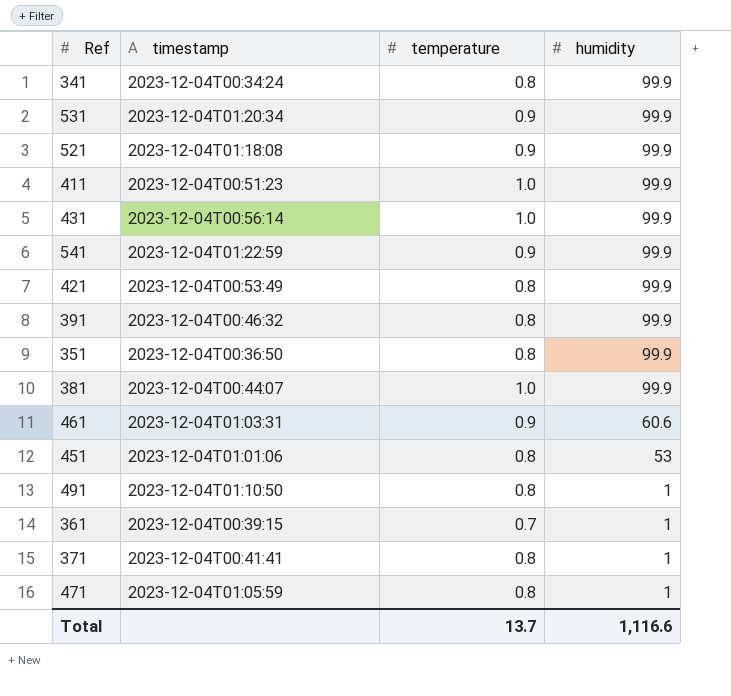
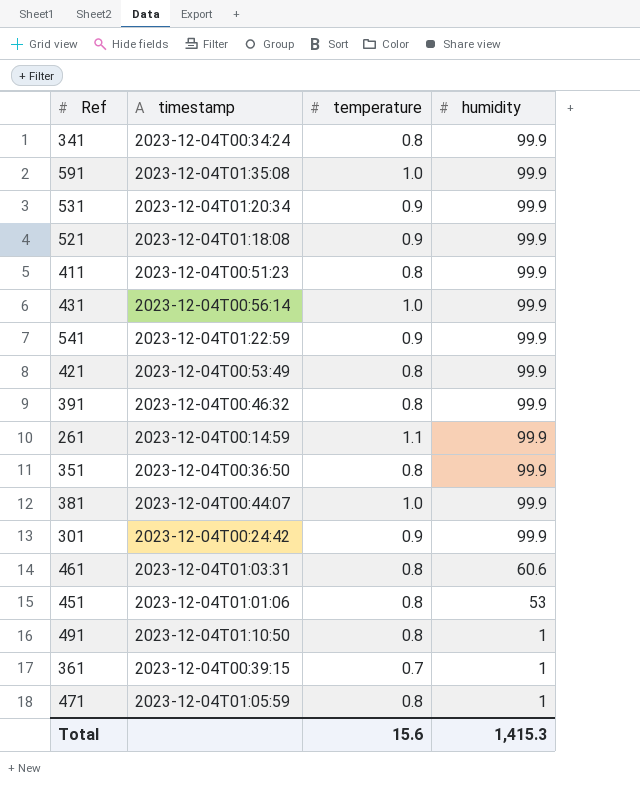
row 371: 2023-12-04T00:41:41 | 0.8 | 1 -> none
row 591: none -> 2023-12-04T01:35:08 | 1.0 | 99.9
411 | temperature: 1.0 -> 0.8
row 261: none -> 2023-12-04T00:14:59 | 1.1 | 99.9
row 301: none -> 2023-12-04T00:24:42 | 0.9 | 99.9
461 | temperature: 0.9 -> 0.8
Total | temperature: 13.7 -> 15.6
Total | humidity: 1,116.6 -> 1,415.3

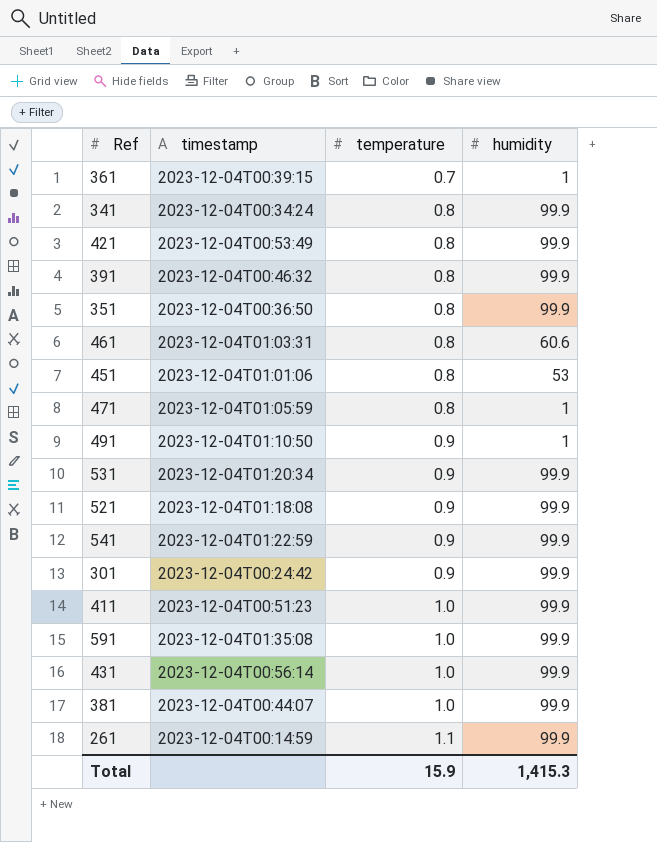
row order: humidity descending -> temperature ascending
491 | temperature: 0.8 -> 0.9
411 | temperature: 0.8 -> 1.0
Total | temperature: 15.6 -> 15.9

